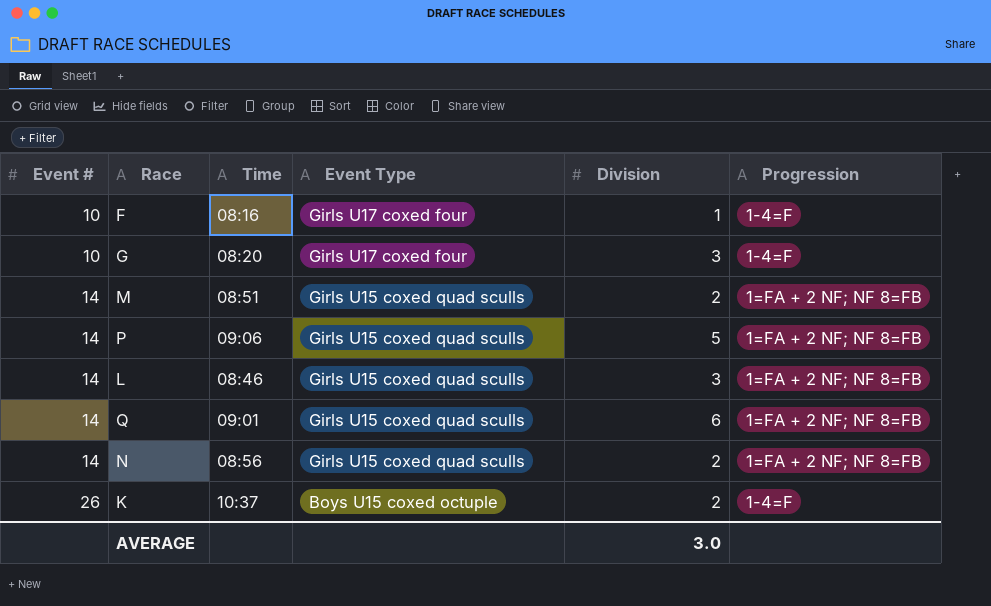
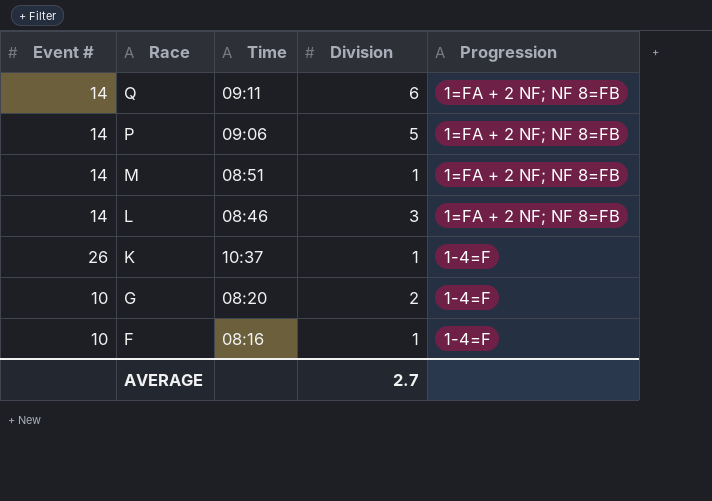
row order: Event # ascending -> Race descending
column Event Type | position: 4 -> none
row N: 14 | 08:56 | Girls U15 coxed quad sculls | 2 | 1=FA + 2 NF; NF 8=FB -> none
Q | Time: 09:01 -> 09:11
M | Division: 2 -> 1
K | Division: 2 -> 1
G | Division: 3 -> 2
AVERAGE | Division: 3.0 -> 2.7

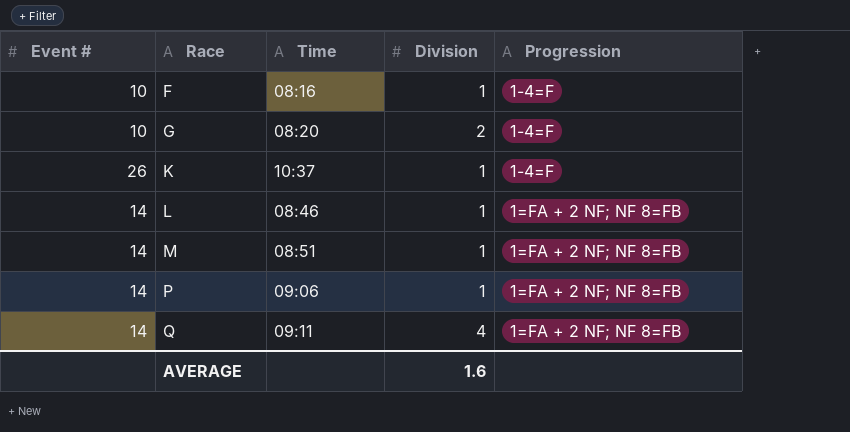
row order: Race descending -> Race ascending
L | Division: 3 -> 1
P | Division: 5 -> 1
Q | Division: 6 -> 4
AVERAGE | Division: 2.7 -> 1.6

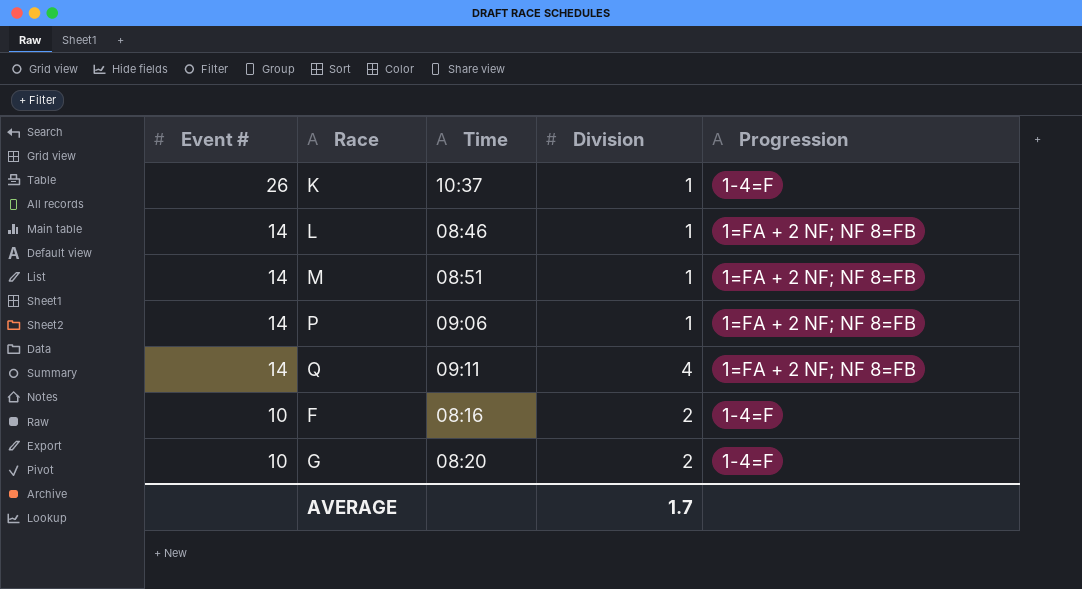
row order: Race ascending -> Event # descending
F | Division: 1 -> 2
AVERAGE | Division: 1.6 -> 1.7

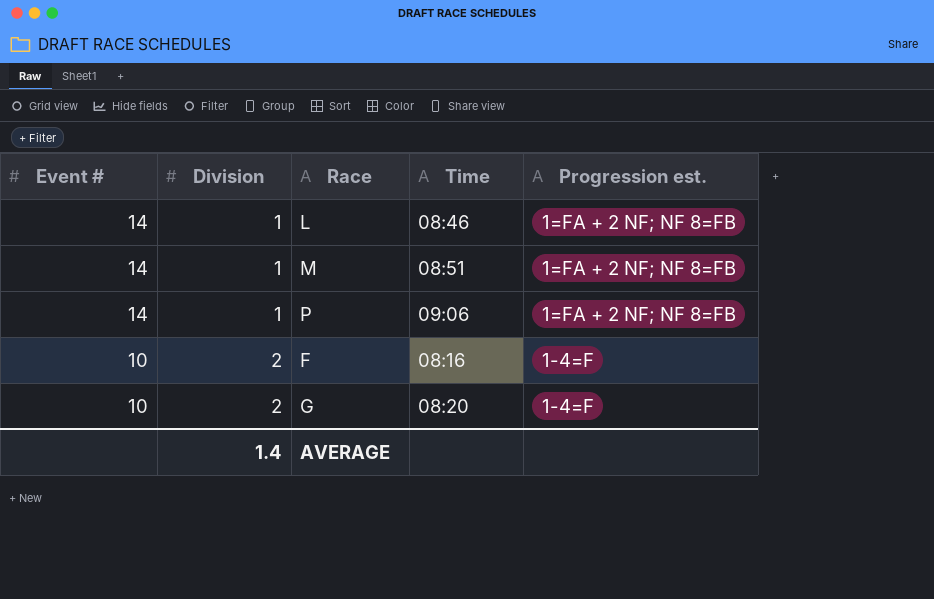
column Division | position: 4 -> 2
column name: Progression -> Progression est.
row K: 26 | 10:37 | 1 | 1-4=F -> none
row Q: 14 | 09:11 | 4 | 1=FA + 2 NF; NF 8=FB -> none
AVERAGE | Division: 1.7 -> 1.4

